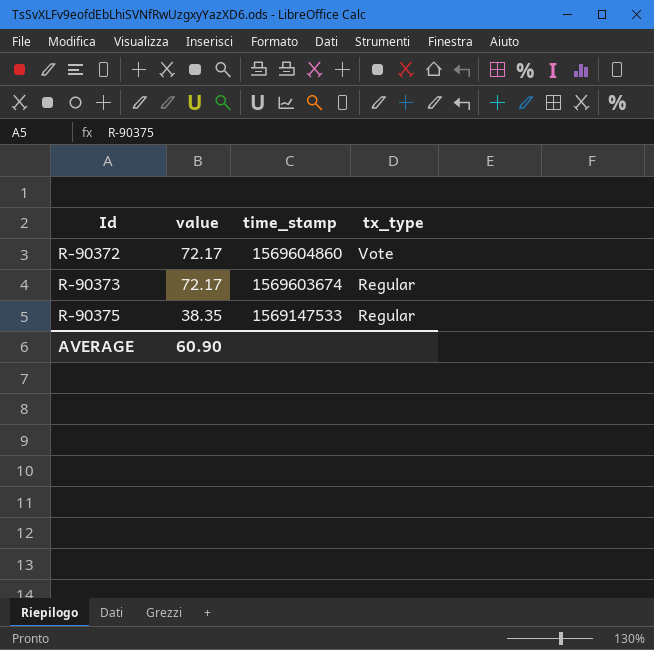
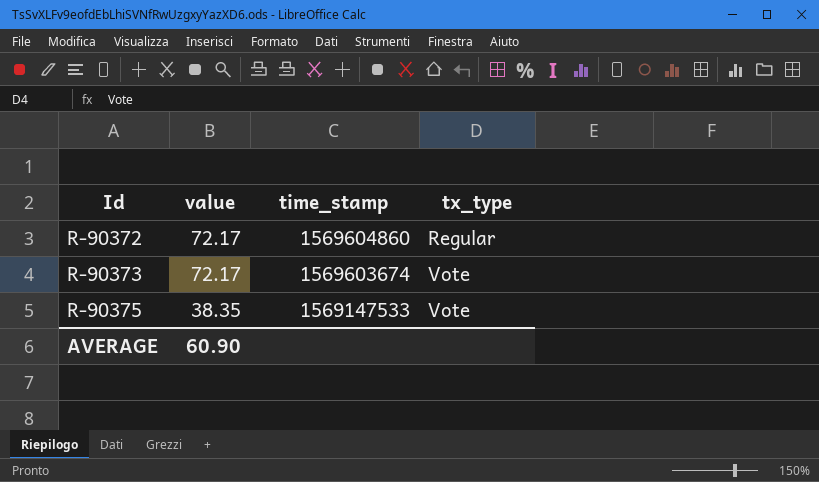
R-90372 | tx_type: Vote -> Regular
R-90373 | tx_type: Regular -> Vote
R-90375 | tx_type: Regular -> Vote

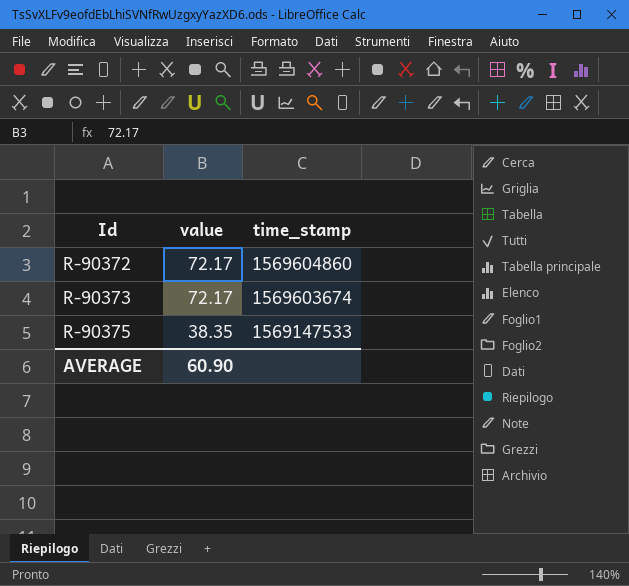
column tx_type | position: 4 -> none

